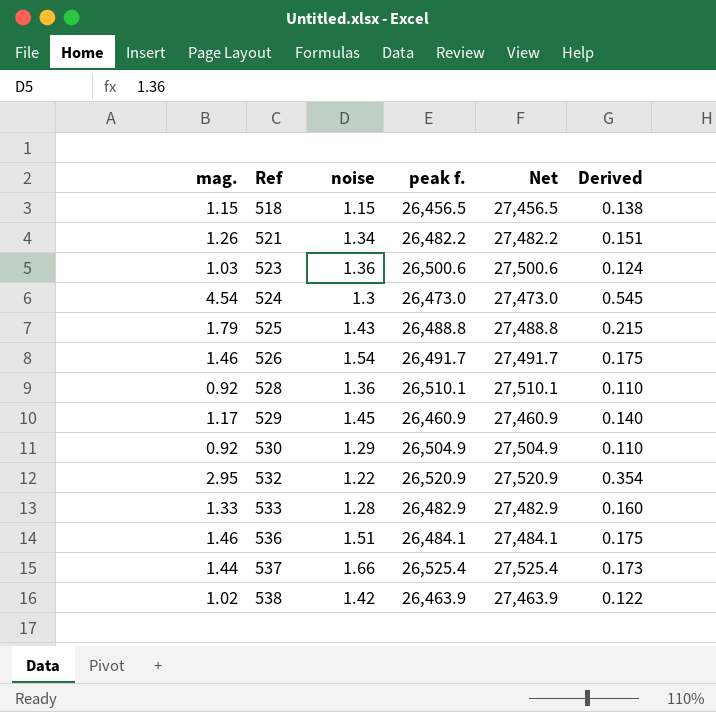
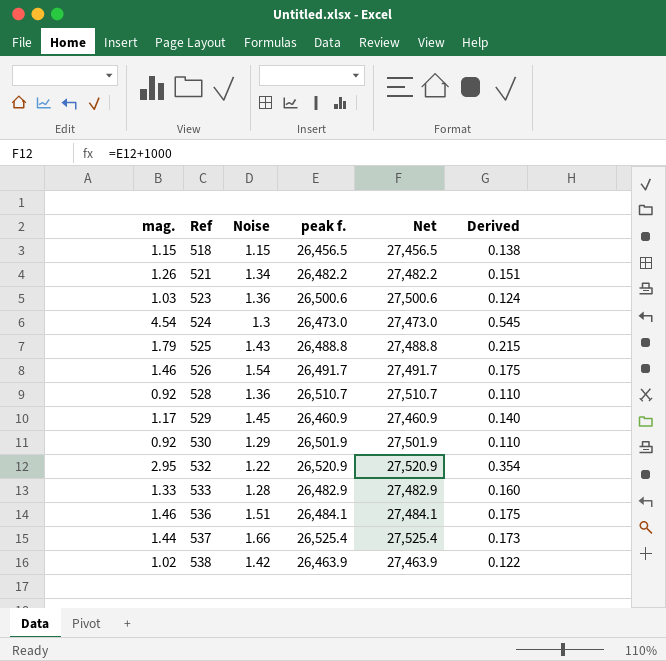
column name: noise -> Noise
528 | peak f.: 26,510.1 -> 26,510.7
528 | Net: 27,510.1 -> 27,510.7
530 | peak f.: 26,504.9 -> 26,501.9
530 | Net: 27,504.9 -> 27,501.9

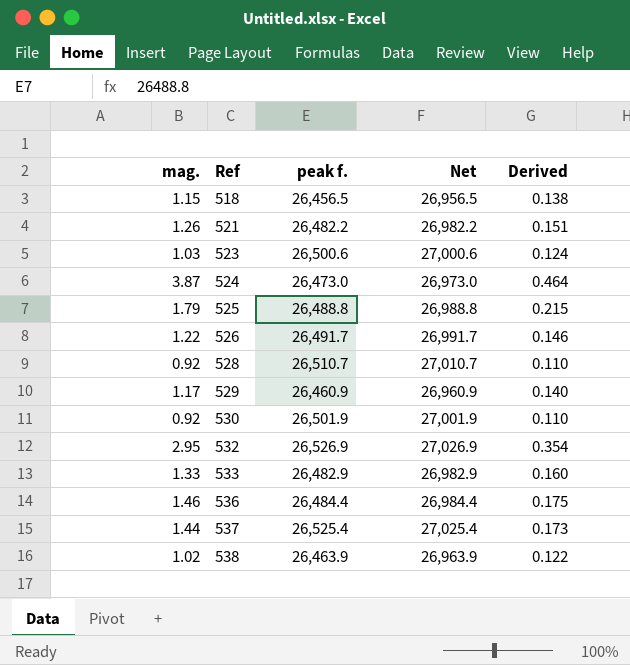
column Noise | position: 3 -> none
column Net | formula: [peak f.] + 1000 -> [peak f.] + 500
524 | mag.: 4.54 -> 3.87
524 | Derived: 0.545 -> 0.464
526 | mag.: 1.46 -> 1.22
526 | Derived: 0.175 -> 0.146
532 | peak f.: 26,520.9 -> 26,526.9
536 | peak f.: 26,484.1 -> 26,484.4

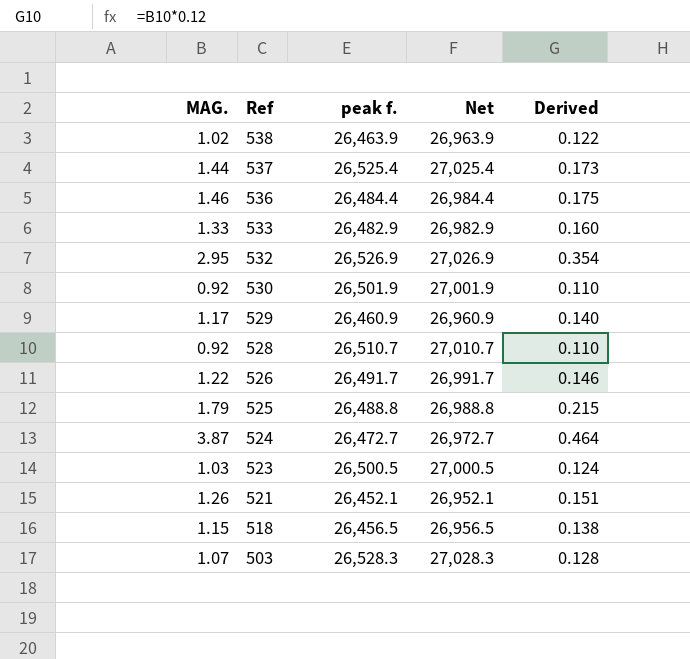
row order: Ref ascending -> Ref descending
column name: mag. -> MAG.
524 | peak f.: 26,473.0 -> 26,472.7
524 | Net: 26,973.0 -> 26,972.7
523 | peak f.: 26,500.6 -> 26,500.5
523 | Net: 27,000.6 -> 27,000.5
521 | peak f.: 26,482.2 -> 26,452.1
521 | Net: 26,982.2 -> 26,952.1
row 503: none -> 1.07 | 26,528.3 | 27,028.3 | 0.128

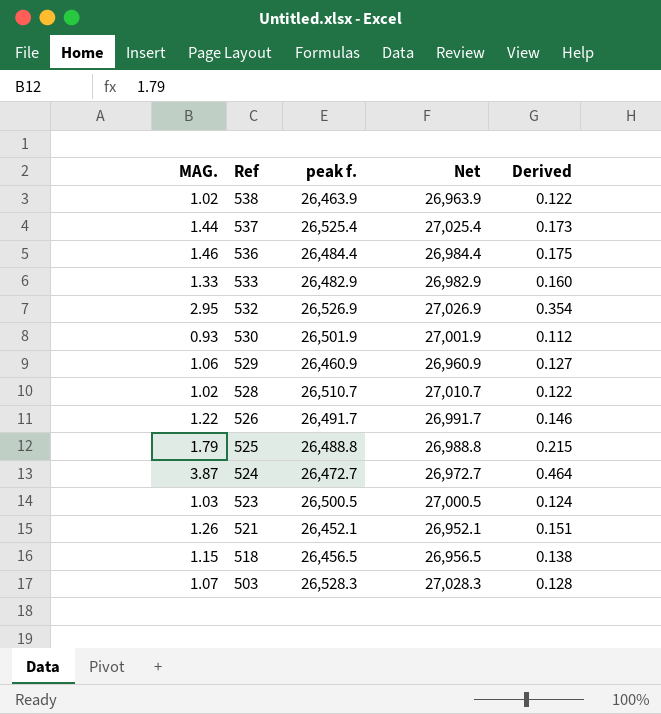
530 | MAG.: 0.92 -> 0.93
530 | Derived: 0.110 -> 0.112
529 | MAG.: 1.17 -> 1.06
529 | Derived: 0.140 -> 0.127
528 | MAG.: 0.92 -> 1.02
528 | Derived: 0.110 -> 0.122

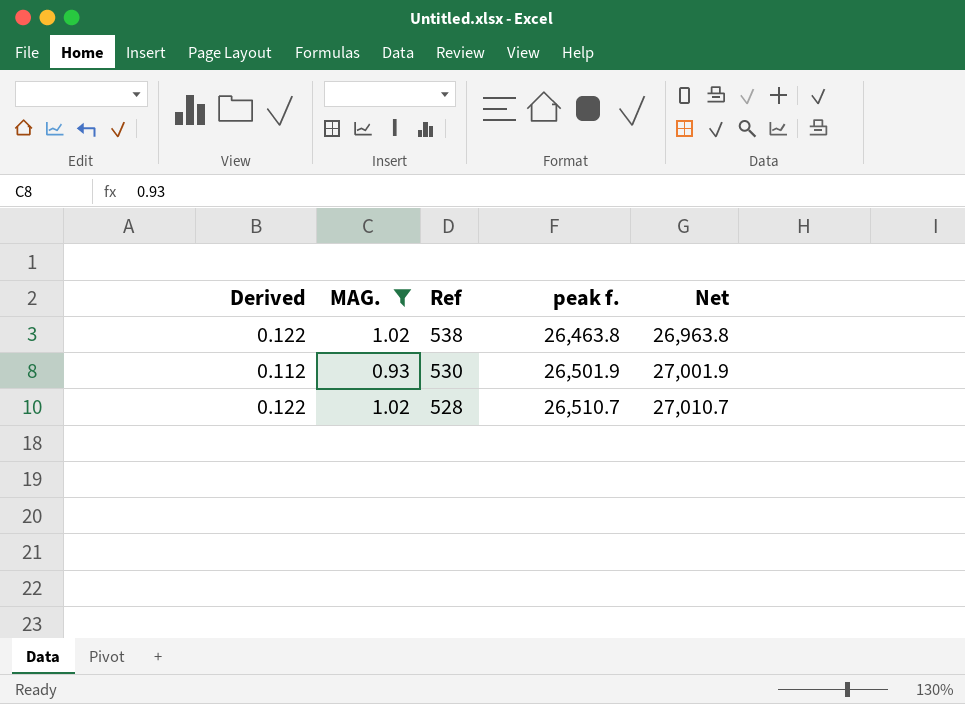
filter: none -> MAG. <= 1.02
column Derived | position: 5 -> 1
538 | peak f.: 26,463.9 -> 26,463.8
538 | Net: 26,963.9 -> 26,963.8

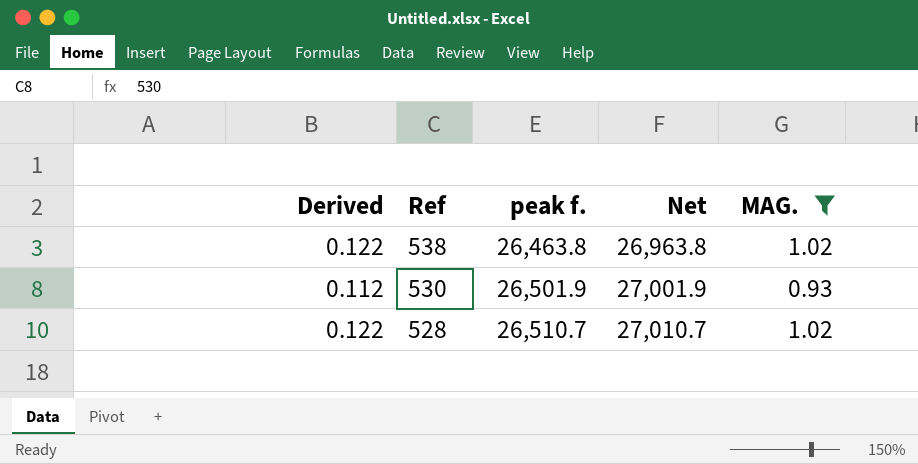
column MAG. | position: 2 -> 5

